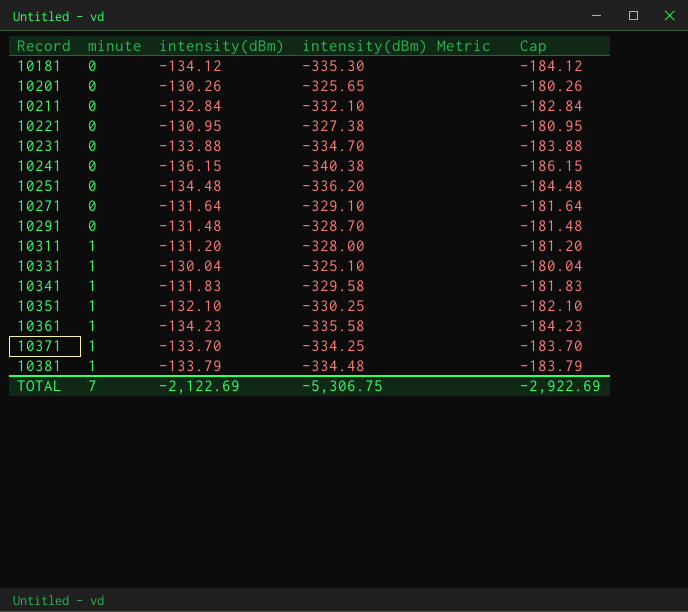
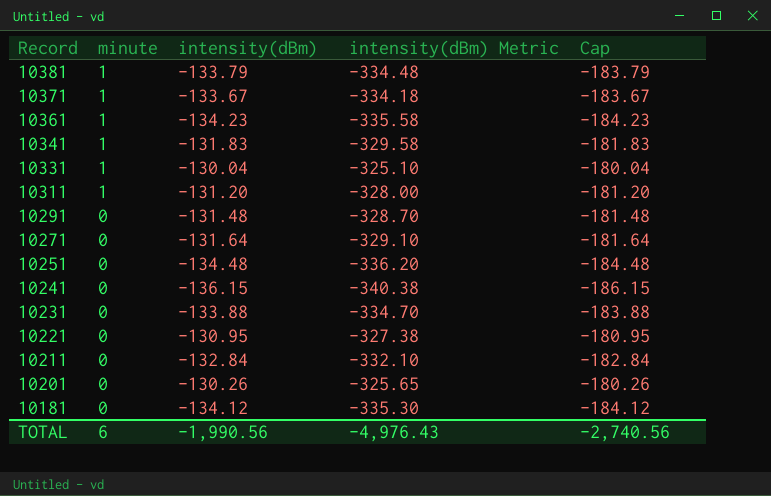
row order: Record ascending -> Record descending
row 10351: 1 | -132.10 | -330.25 | -182.10 -> none
10371 | intensity(dBm): -133.70 -> -133.67
10371 | intensity(dBm) Metric: -334.25 -> -334.18
10371 | Cap: -183.70 -> -183.67
TOTAL | minute: 7 -> 6
TOTAL | intensity(dBm): -2,122.69 -> -1,990.56
TOTAL | intensity(dBm) Metric: -5,306.75 -> -4,976.43
TOTAL | Cap: -2,922.69 -> -2,740.56

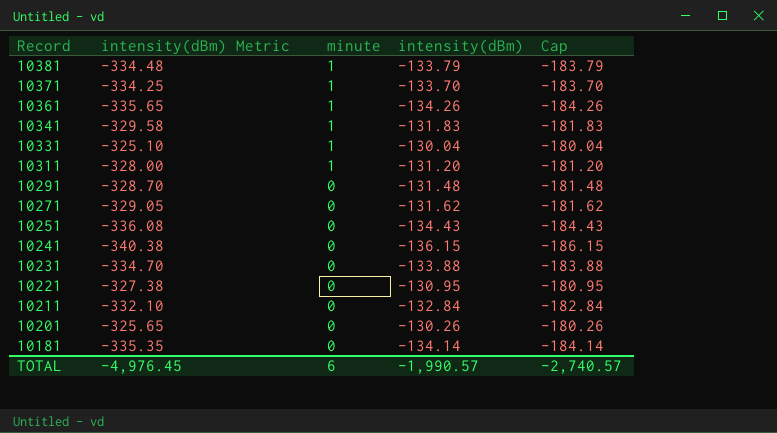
column intensity(dBm) Metric | position: 4 -> 2
10371 | intensity(dBm) Metric: -334.18 -> -334.25
10371 | intensity(dBm): -133.67 -> -133.70
10371 | Cap: -183.67 -> -183.70
10361 | intensity(dBm) Metric: -335.58 -> -335.65
10361 | intensity(dBm): -134.23 -> -134.26
10361 | Cap: -184.23 -> -184.26
10271 | intensity(dBm) Metric: -329.10 -> -329.05
10271 | intensity(dBm): -131.64 -> -131.62
10271 | Cap: -181.64 -> -181.62
10251 | intensity(dBm) Metric: -336.20 -> -336.08
10251 | intensity(dBm): -134.48 -> -134.43
10251 | Cap: -184.48 -> -184.43
10181 | intensity(dBm) Metric: -335.30 -> -335.35
10181 | intensity(dBm): -134.12 -> -134.14
10181 | Cap: -184.12 -> -184.14
TOTAL | intensity(dBm) Metric: -4,976.43 -> -4,976.45
TOTAL | intensity(dBm): -1,990.56 -> -1,990.57
TOTAL | Cap: -2,740.56 -> -2,740.57

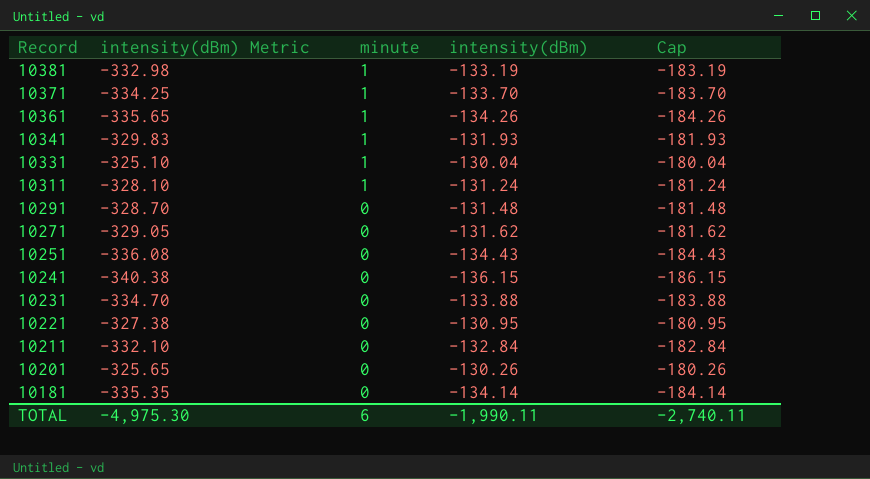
10381 | intensity(dBm) Metric: -334.48 -> -332.98
10381 | intensity(dBm): -133.79 -> -133.19
10381 | Cap: -183.79 -> -183.19
10341 | intensity(dBm) Metric: -329.58 -> -329.83
10341 | intensity(dBm): -131.83 -> -131.93
10341 | Cap: -181.83 -> -181.93
10311 | intensity(dBm) Metric: -328.00 -> -328.10
10311 | intensity(dBm): -131.20 -> -131.24
10311 | Cap: -181.20 -> -181.24
TOTAL | intensity(dBm) Metric: -4,976.45 -> -4,975.30
TOTAL | intensity(dBm): -1,990.57 -> -1,990.11
TOTAL | Cap: -2,740.57 -> -2,740.11

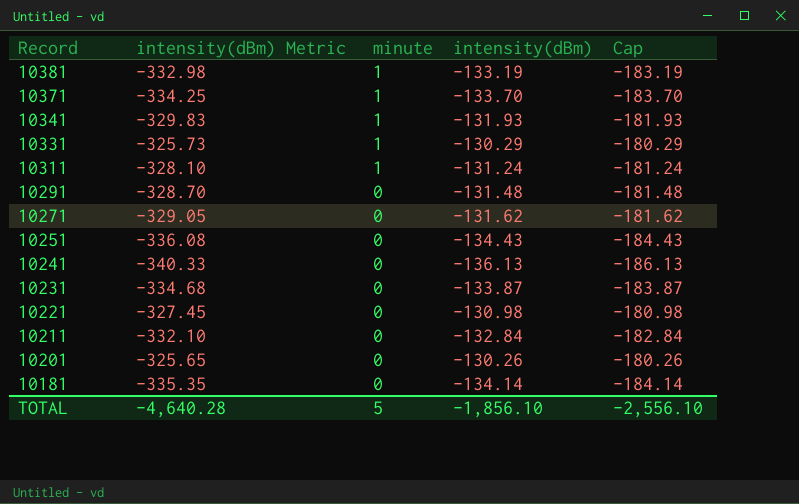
row 10361: -335.65 | 1 | -134.26 | -184.26 -> none
10331 | intensity(dBm) Metric: -325.10 -> -325.73
10331 | intensity(dBm): -130.04 -> -130.29
10331 | Cap: -180.04 -> -180.29
10241 | intensity(dBm) Metric: -340.38 -> -340.33
10241 | intensity(dBm): -136.15 -> -136.13
10241 | Cap: -186.15 -> -186.13
10231 | intensity(dBm) Metric: -334.70 -> -334.68
10231 | intensity(dBm): -133.88 -> -133.87
10231 | Cap: -183.88 -> -183.87
10221 | intensity(dBm) Metric: -327.38 -> -327.45
10221 | intensity(dBm): -130.95 -> -130.98
10221 | Cap: -180.95 -> -180.98
TOTAL | intensity(dBm) Metric: -4,975.30 -> -4,640.28
TOTAL | minute: 6 -> 5
TOTAL | intensity(dBm): -1,990.11 -> -1,856.10
TOTAL | Cap: -2,740.11 -> -2,556.10

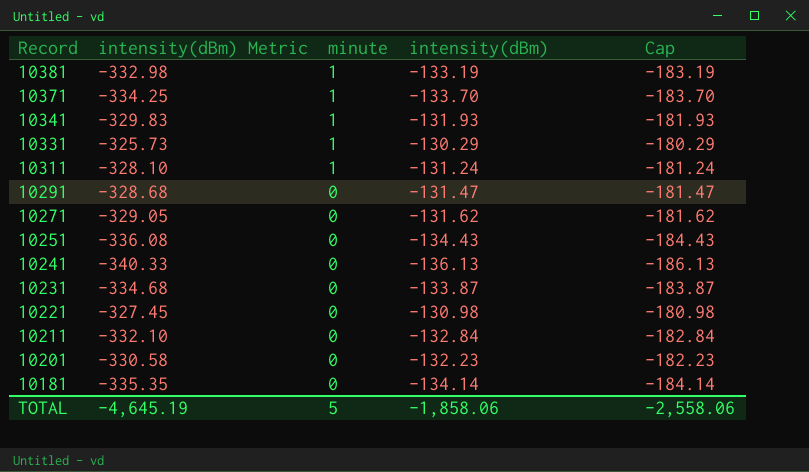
10291 | intensity(dBm) Metric: -328.70 -> -328.68
10291 | intensity(dBm): -131.48 -> -131.47
10291 | Cap: -181.48 -> -181.47
10201 | intensity(dBm) Metric: -325.65 -> -330.58
10201 | intensity(dBm): -130.26 -> -132.23
10201 | Cap: -180.26 -> -182.23
TOTAL | intensity(dBm) Metric: -4,640.28 -> -4,645.19
TOTAL | intensity(dBm): -1,856.10 -> -1,858.06
TOTAL | Cap: -2,556.10 -> -2,558.06

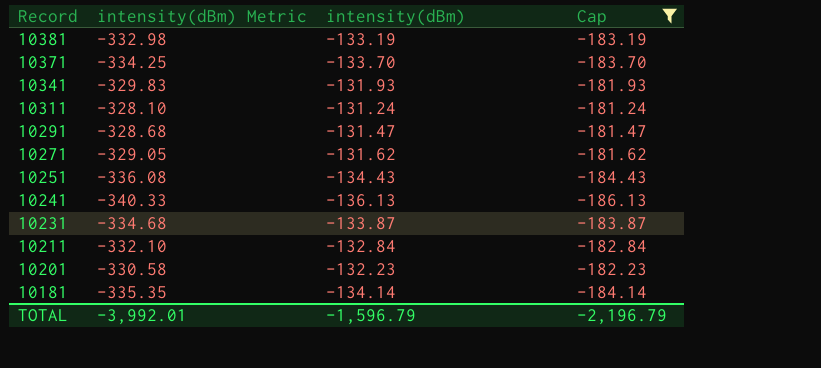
filter: none -> Cap <= -181.24
column minute | position: 3 -> none
TOTAL | intensity(dBm) Metric: -4,645.19 -> -3,992.01
TOTAL | intensity(dBm): -1,858.06 -> -1,596.79
TOTAL | Cap: -2,558.06 -> -2,196.79

